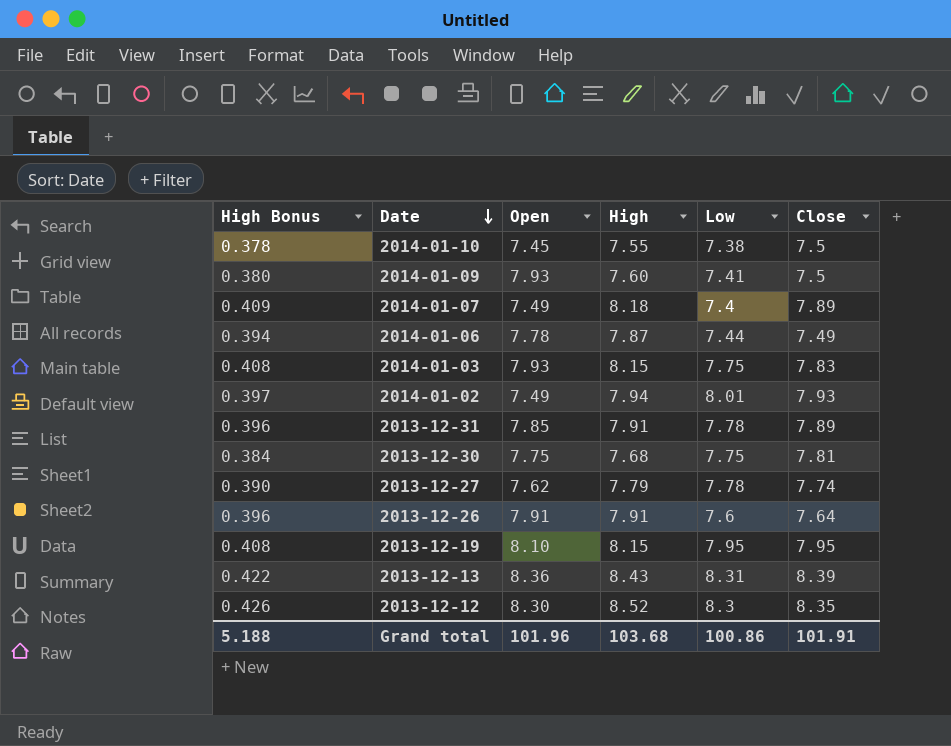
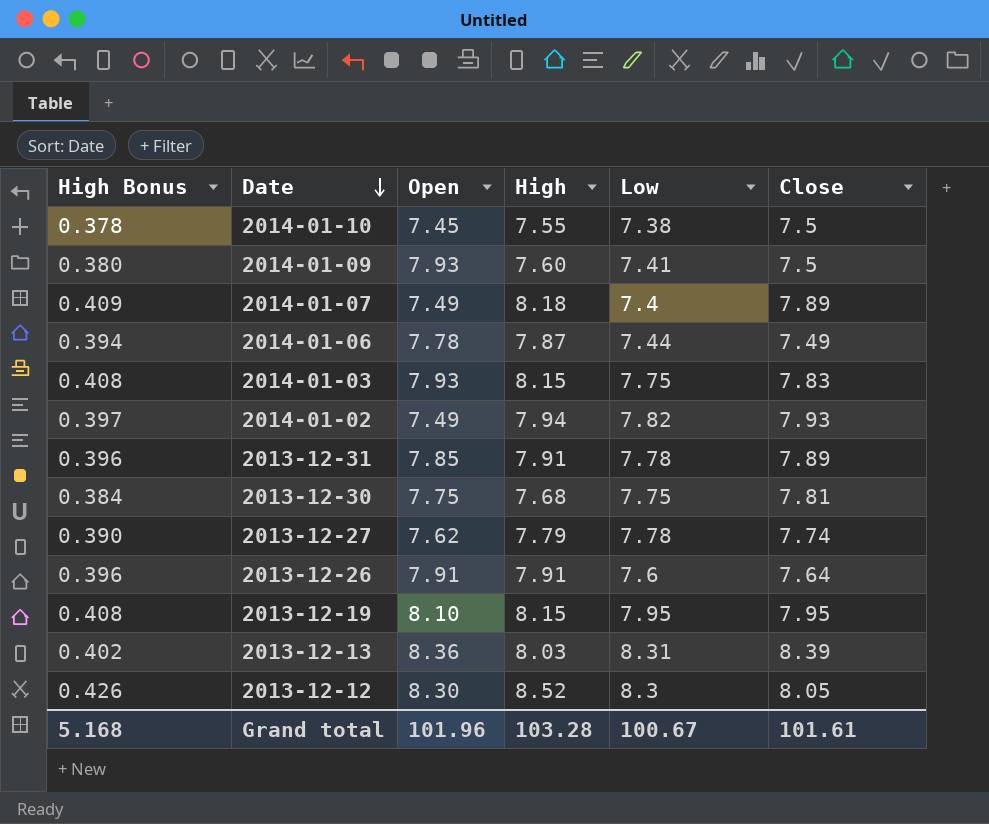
2014-01-02 | Low: 8.01 -> 7.82
2013-12-13 | High Bonus: 0.422 -> 0.402
2013-12-13 | High: 8.43 -> 8.03
2013-12-12 | Close: 8.35 -> 8.05
Grand total | High Bonus: 5.188 -> 5.168
Grand total | High: 103.68 -> 103.28
Grand total | Low: 100.86 -> 100.67
Grand total | Close: 101.91 -> 101.61

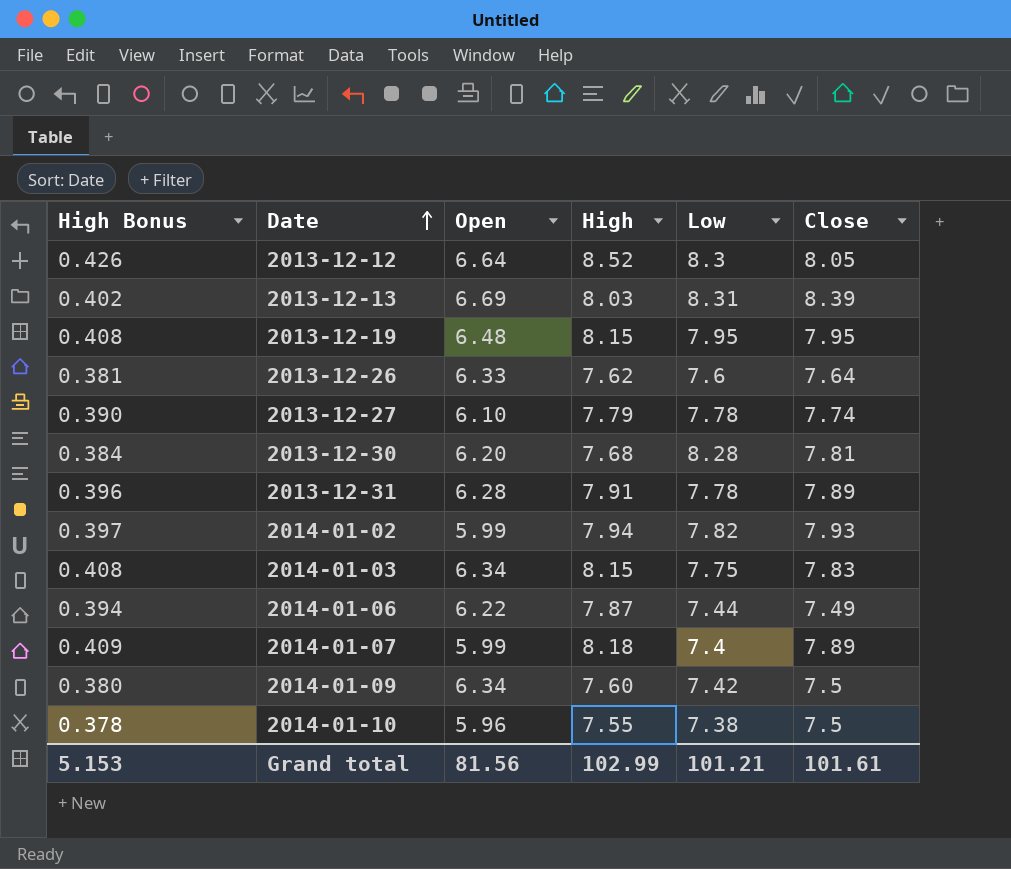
row order: Date descending -> Date ascending
2013-12-12 | Open: 8.30 -> 6.64
2013-12-13 | Open: 8.36 -> 6.69
2013-12-19 | Open: 8.10 -> 6.48
2013-12-26 | High Bonus: 0.396 -> 0.381
2013-12-26 | Open: 7.91 -> 6.33
2013-12-26 | High: 7.91 -> 7.62
2013-12-27 | Open: 7.62 -> 6.10
2013-12-30 | Open: 7.75 -> 6.20
2013-12-30 | Low: 7.75 -> 8.28
2013-12-31 | Open: 7.85 -> 6.28
2014-01-02 | Open: 7.49 -> 5.99
2014-01-03 | Open: 7.93 -> 6.34
2014-01-06 | Open: 7.78 -> 6.22
2014-01-07 | Open: 7.49 -> 5.99
2014-01-09 | Open: 7.93 -> 6.34
2014-01-09 | Low: 7.41 -> 7.42
2014-01-10 | Open: 7.45 -> 5.96
Grand total | High Bonus: 5.168 -> 5.153
Grand total | Open: 101.96 -> 81.56
Grand total | High: 103.28 -> 102.99
Grand total | Low: 100.67 -> 101.21

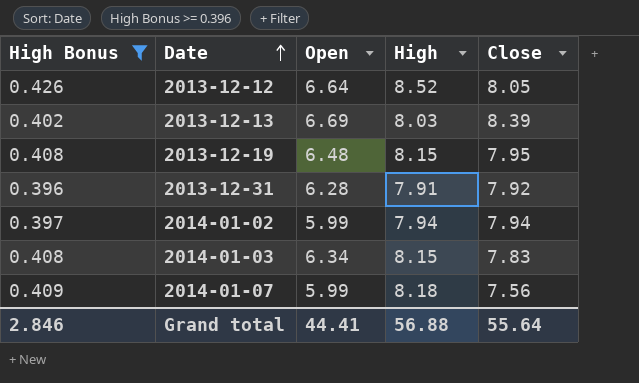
filter: none -> High Bonus >= 0.396
column Low | position: 5 -> none
2013-12-31 | Close: 7.89 -> 7.92
2014-01-02 | Close: 7.93 -> 7.94
2014-01-07 | Close: 7.89 -> 7.56
Grand total | High Bonus: 5.153 -> 2.846
Grand total | Open: 81.56 -> 44.41
Grand total | High: 102.99 -> 56.88
Grand total | Close: 101.61 -> 55.64

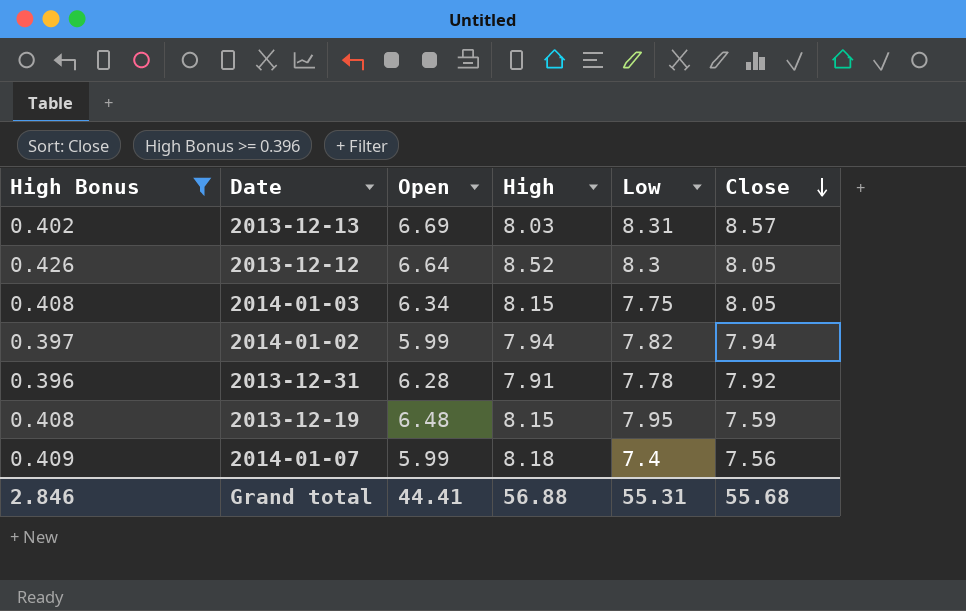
row order: Date ascending -> Close descending
column Low | position: none -> 5
2013-12-13 | Close: 8.39 -> 8.57
2014-01-03 | Close: 7.83 -> 8.05
2013-12-19 | Close: 7.95 -> 7.59
Grand total | Close: 55.64 -> 55.68

